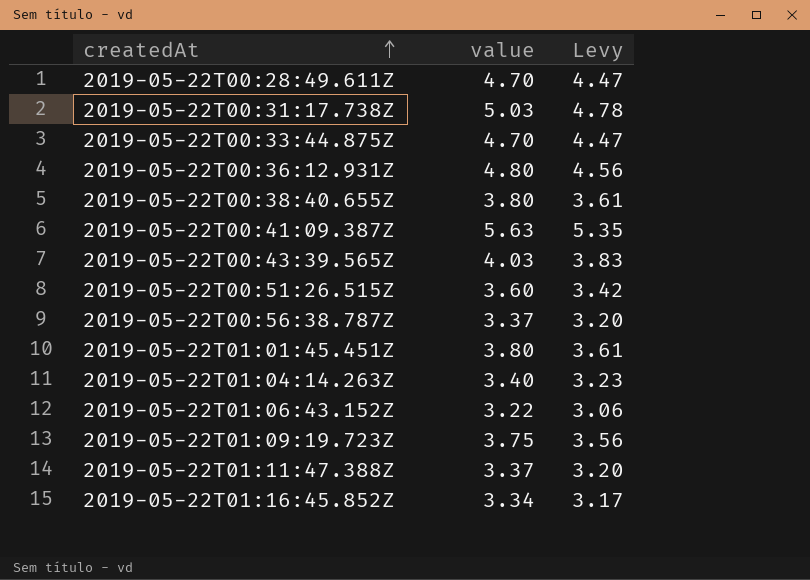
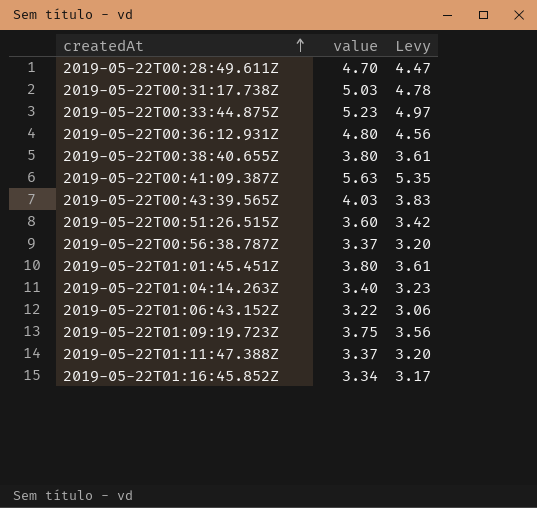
2019-05-22T00:33:44.875Z | value: 4.70 -> 5.23
2019-05-22T00:33:44.875Z | Levy: 4.47 -> 4.97

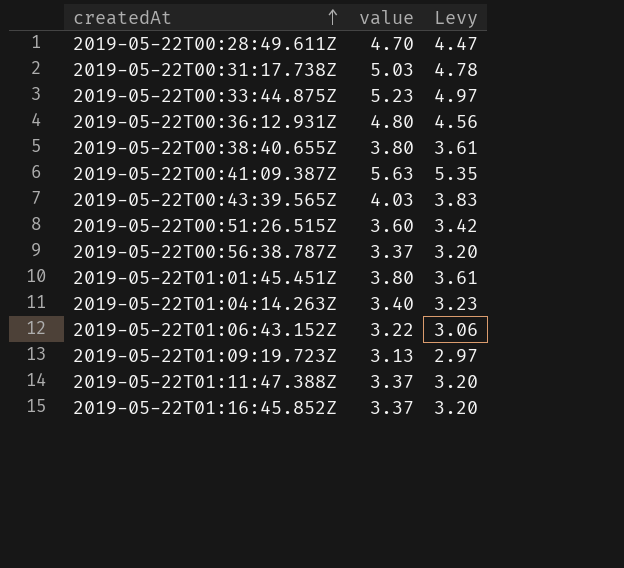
2019-05-22T01:09:19.723Z | value: 3.75 -> 3.13
2019-05-22T01:09:19.723Z | Levy: 3.56 -> 2.97
2019-05-22T01:16:45.852Z | value: 3.34 -> 3.37
2019-05-22T01:16:45.852Z | Levy: 3.17 -> 3.20

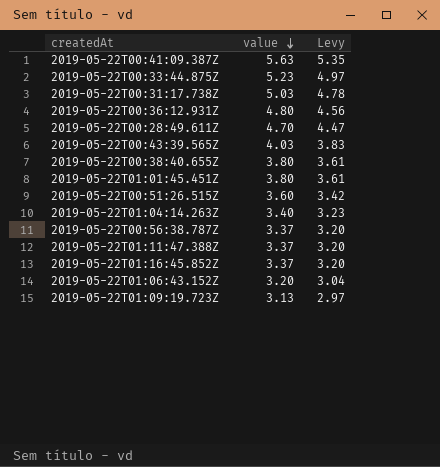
row order: createdAt ascending -> value descending
2019-05-22T01:06:43.152Z | value: 3.22 -> 3.20
2019-05-22T01:06:43.152Z | Levy: 3.06 -> 3.04

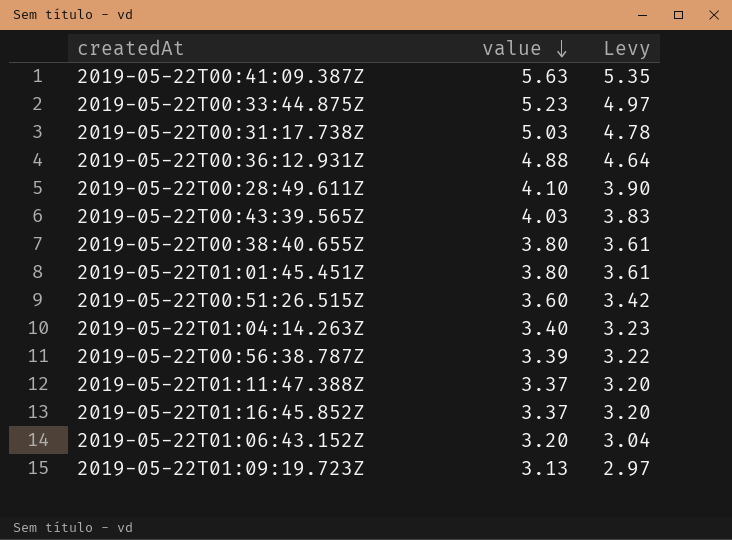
2019-05-22T00:36:12.931Z | value: 4.80 -> 4.88
2019-05-22T00:36:12.931Z | Levy: 4.56 -> 4.64
2019-05-22T00:28:49.611Z | value: 4.70 -> 4.10
2019-05-22T00:28:49.611Z | Levy: 4.47 -> 3.90
2019-05-22T00:56:38.787Z | value: 3.37 -> 3.39
2019-05-22T00:56:38.787Z | Levy: 3.20 -> 3.22

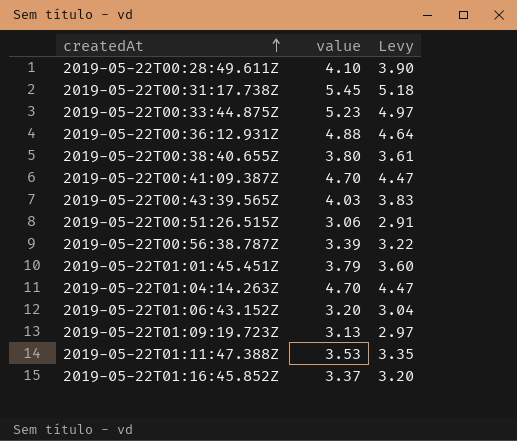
row order: value descending -> createdAt ascending
2019-05-22T00:31:17.738Z | value: 5.03 -> 5.45
2019-05-22T00:31:17.738Z | Levy: 4.78 -> 5.18
2019-05-22T00:41:09.387Z | value: 5.63 -> 4.70
2019-05-22T00:41:09.387Z | Levy: 5.35 -> 4.47
2019-05-22T00:51:26.515Z | value: 3.60 -> 3.06
2019-05-22T00:51:26.515Z | Levy: 3.42 -> 2.91
2019-05-22T01:01:45.451Z | value: 3.80 -> 3.79
2019-05-22T01:01:45.451Z | Levy: 3.61 -> 3.60
2019-05-22T01:04:14.263Z | value: 3.40 -> 4.70
2019-05-22T01:04:14.263Z | Levy: 3.23 -> 4.47
2019-05-22T01:11:47.388Z | value: 3.37 -> 3.53
2019-05-22T01:11:47.388Z | Levy: 3.20 -> 3.35

